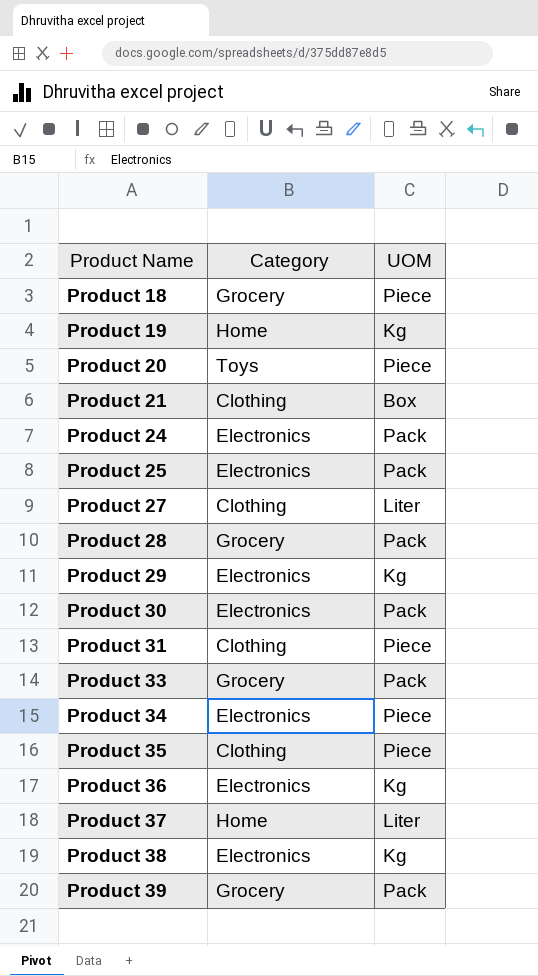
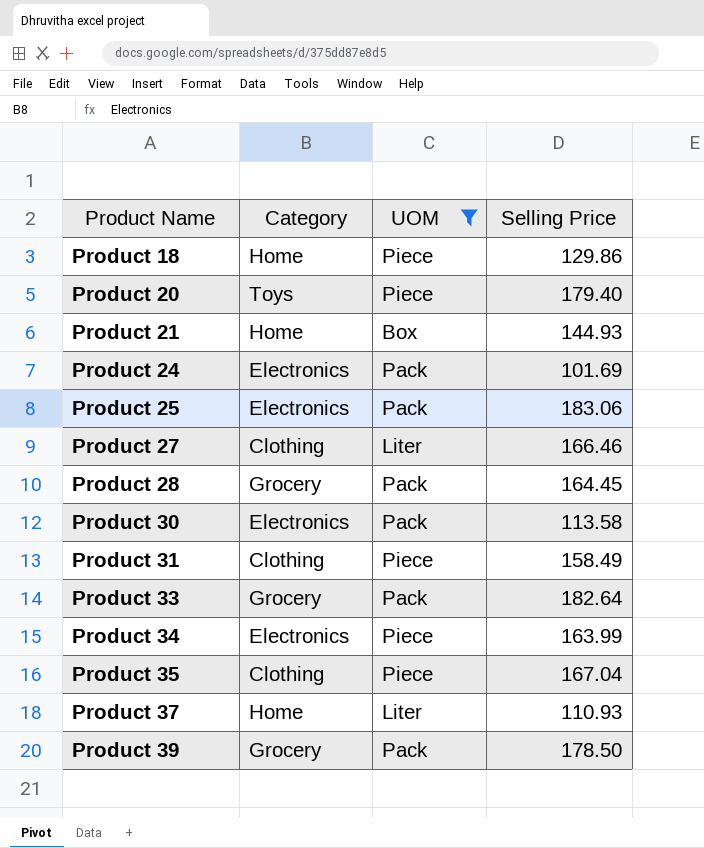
filter: none -> UOM != Kg
column Selling Price | position: none -> 4
Product 18 | Category: Grocery -> Home
Product 21 | Category: Clothing -> Home

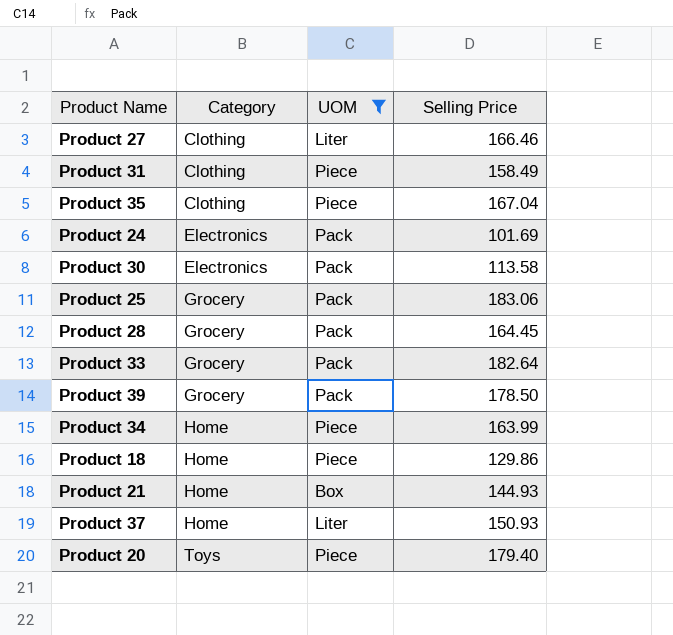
row order: Product Name ascending -> Category ascending
Product 25 | Category: Electronics -> Grocery
Product 34 | Category: Electronics -> Home
Product 37 | Selling Price: 110.93 -> 150.93

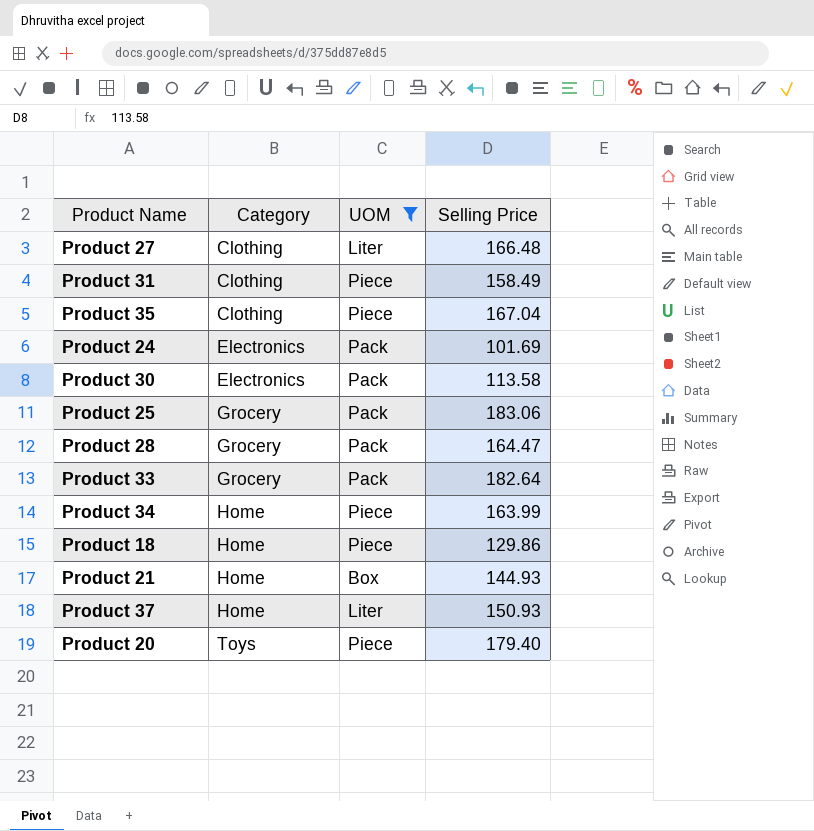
row Product 39: Grocery | Pack | 178.50 -> none
Product 27 | Selling Price: 166.46 -> 166.48
Product 28 | Selling Price: 164.45 -> 164.47

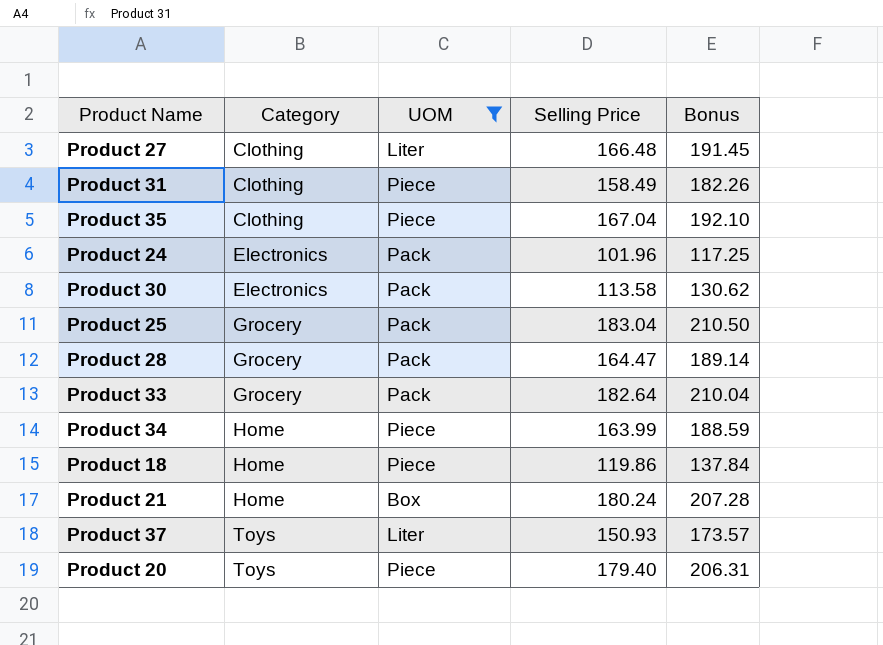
column Bonus | formula: none -> [Selling Price] * 1.15
Product 24 | Selling Price: 101.69 -> 101.96
Product 25 | Selling Price: 183.06 -> 183.04
Product 18 | Selling Price: 129.86 -> 119.86
Product 21 | Selling Price: 144.93 -> 180.24
Product 37 | Category: Home -> Toys

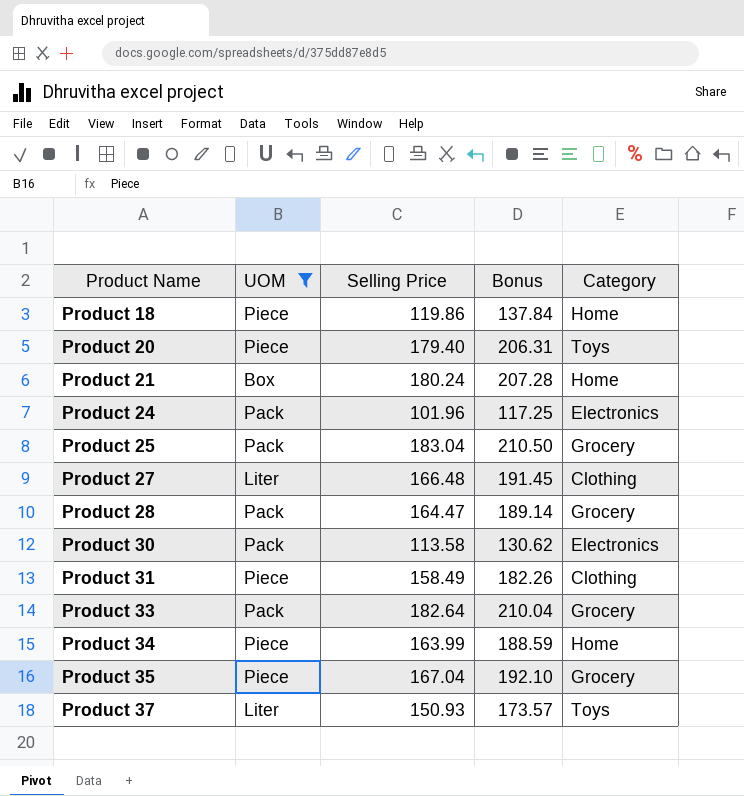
row order: Category ascending -> Product Name ascending
column Category | position: 2 -> 5
Product 35 | Category: Clothing -> Grocery

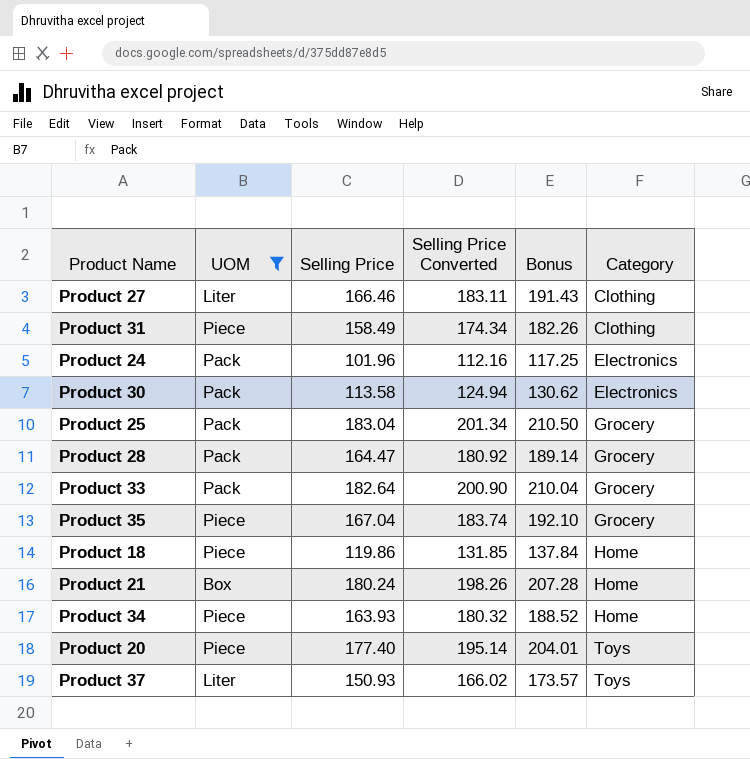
row order: Product Name ascending -> Category ascending
column Selling Price Converted | formula: none -> [Selling Price] * 1.1
Product 27 | Selling Price: 166.48 -> 166.46
Product 27 | Bonus: 191.45 -> 191.43
Product 34 | Selling Price: 163.99 -> 163.93
Product 34 | Bonus: 188.59 -> 188.52
Product 20 | Selling Price: 179.40 -> 177.40
Product 20 | Bonus: 206.31 -> 204.01

